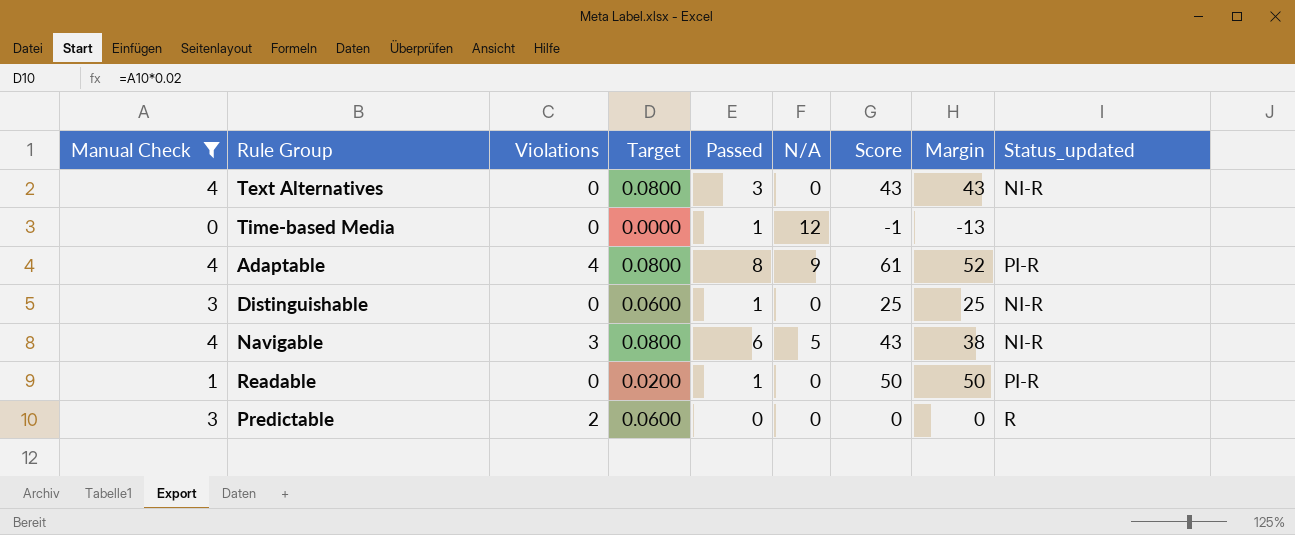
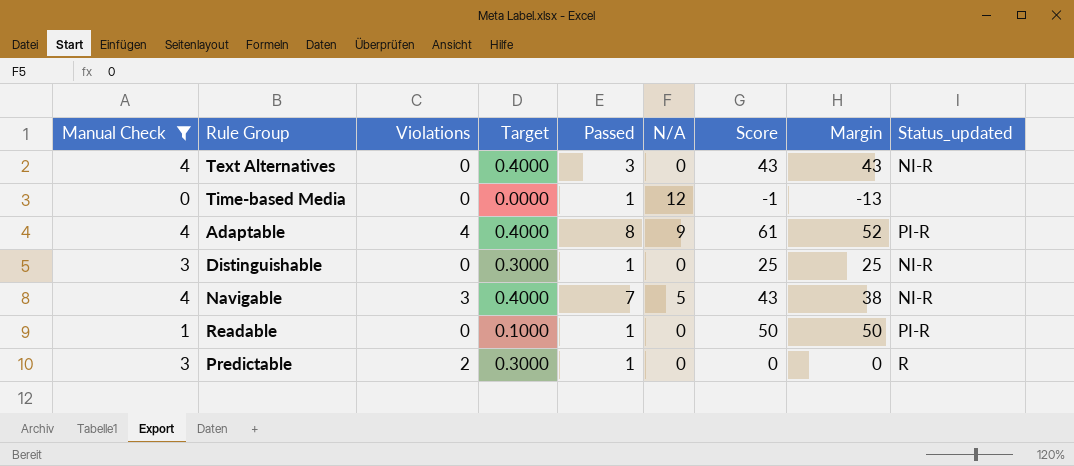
column Target | formula: [Manual Check] * 0.02 -> [Manual Check] * 0.1
Navigable | Passed: 6 -> 7
Predictable | Passed: 0 -> 1

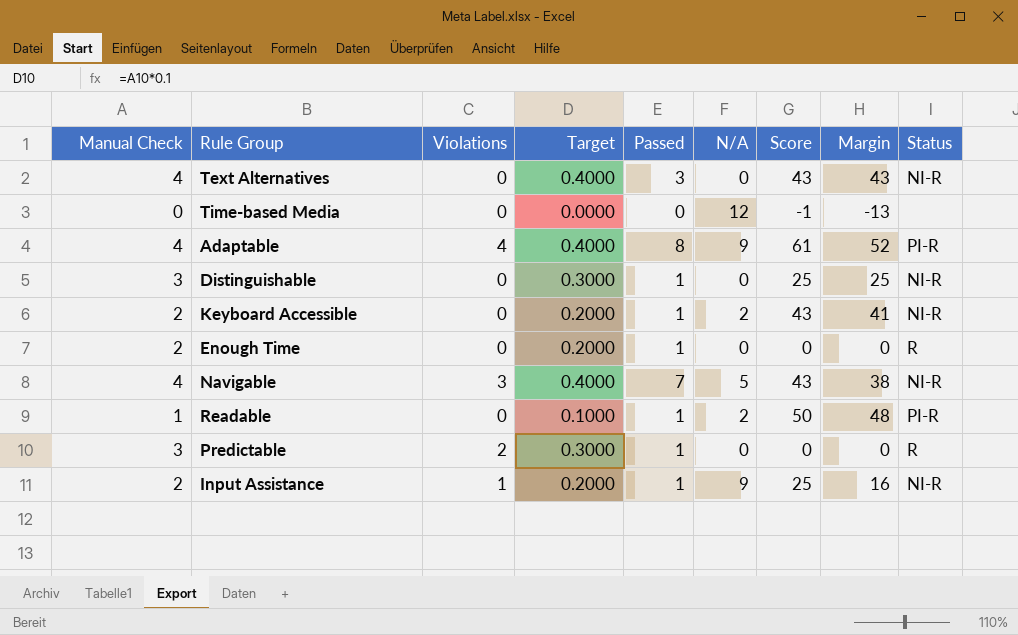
filter: Manual Check != 2 -> none
column name: Status_updated -> Status
Time-based Media | Passed: 1 -> 0
Readable | N/A: 0 -> 2
Readable | Margin: 50 -> 48

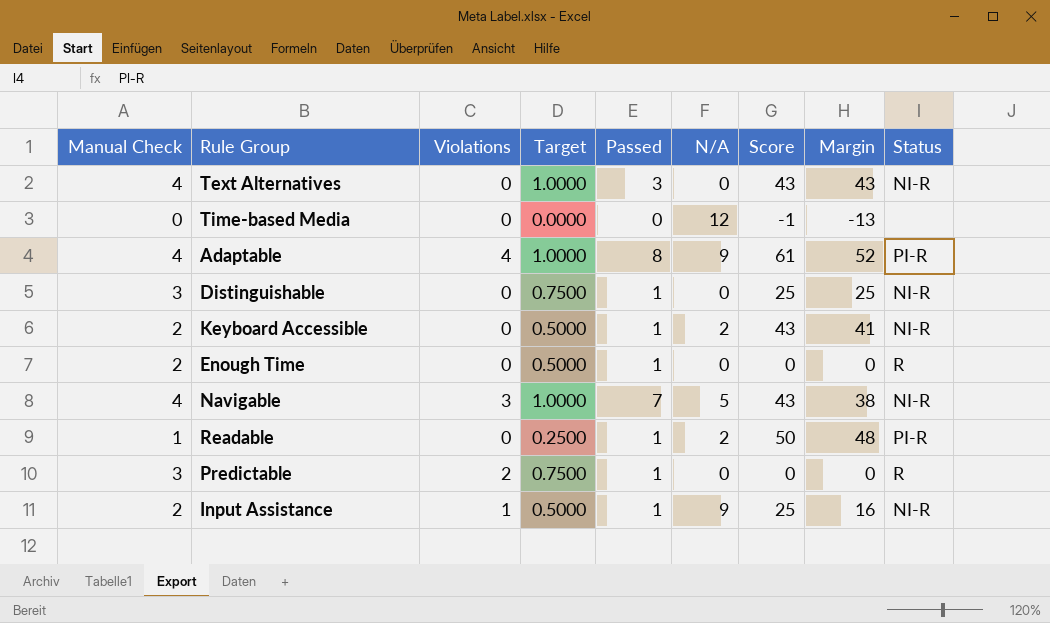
column Target | formula: [Manual Check] * 0.1 -> [Manual Check] * 0.25

